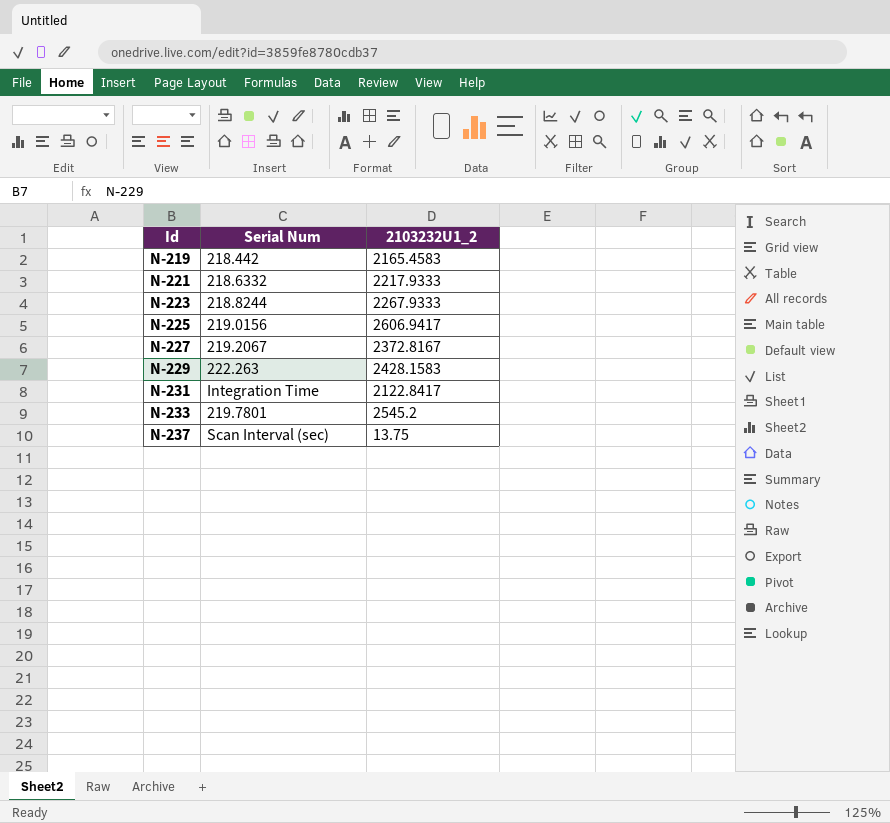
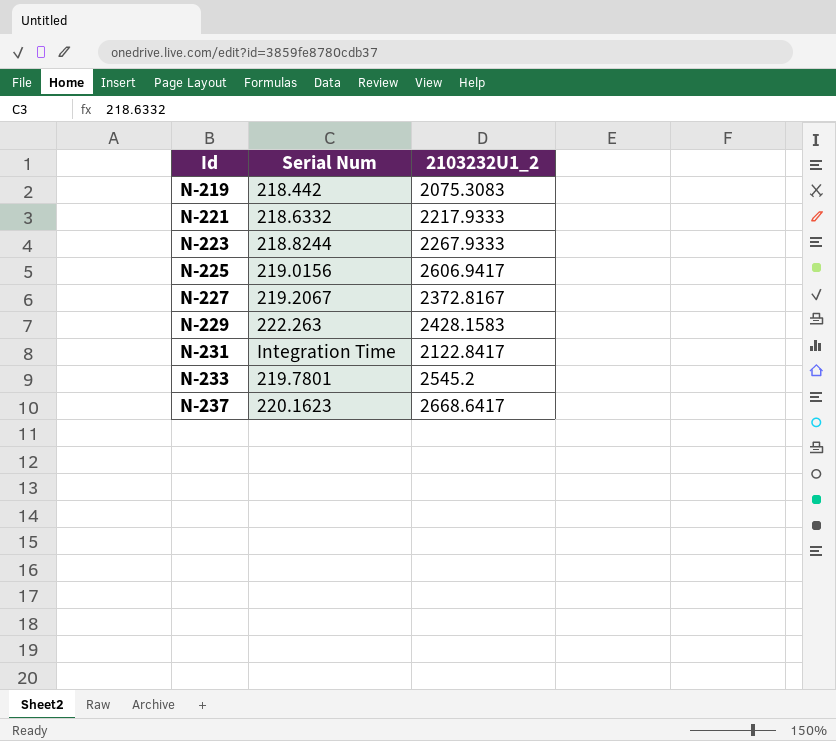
N-219 | 2103232U1_2: 2165.4583 -> 2075.3083
N-237 | Serial Num: Scan Interval (sec) -> 220.1623
N-237 | 2103232U1_2: 13.75 -> 2668.6417

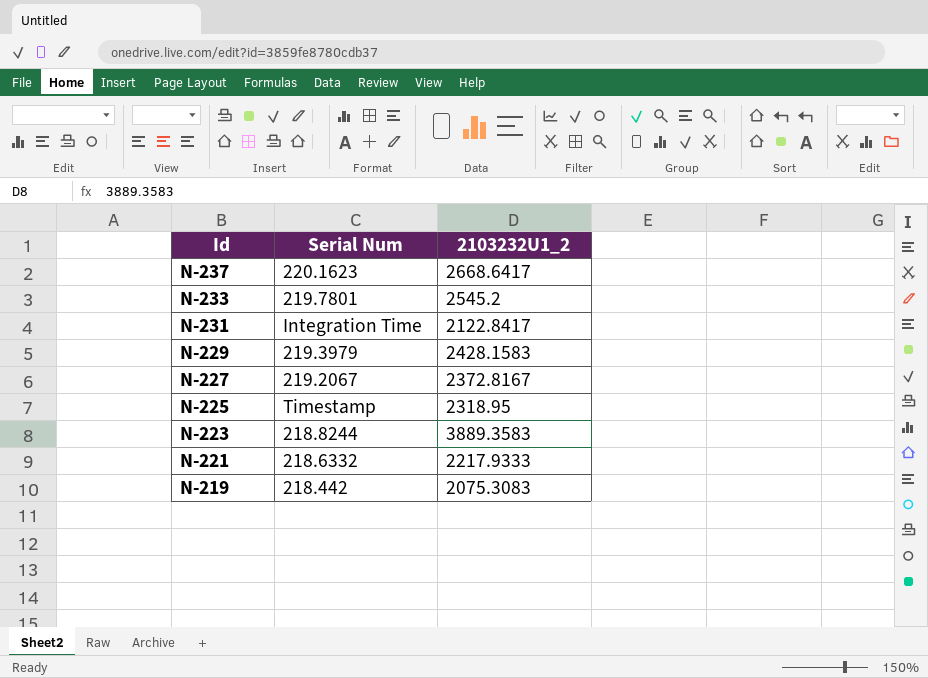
row order: Id ascending -> Id descending
N-229 | Serial Num: 222.263 -> 219.3979
N-225 | Serial Num: 219.0156 -> Timestamp
N-225 | 2103232U1_2: 2606.9417 -> 2318.95
N-223 | 2103232U1_2: 2267.9333 -> 3889.3583

